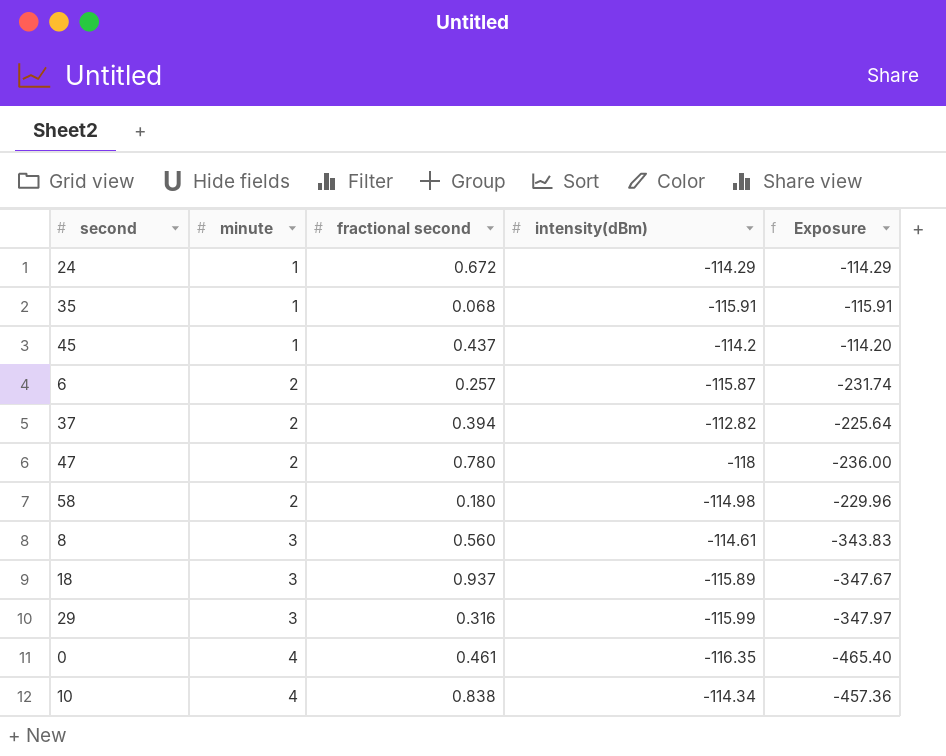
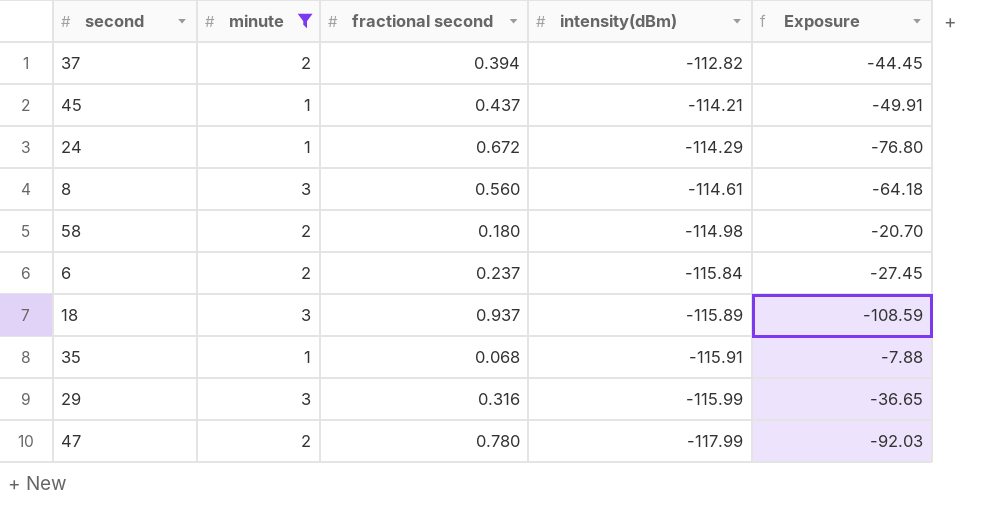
filter: none -> minute != 4
row order: minute ascending -> intensity(dBm) descending
column Exposure | formula: [minute] * [intensity(dBm)] -> [fractional second] * [intensity(dBm)]
45 | intensity(dBm): -114.2 -> -114.21
6 | fractional second: 0.257 -> 0.237
6 | intensity(dBm): -115.87 -> -115.84
47 | intensity(dBm): -118 -> -117.99

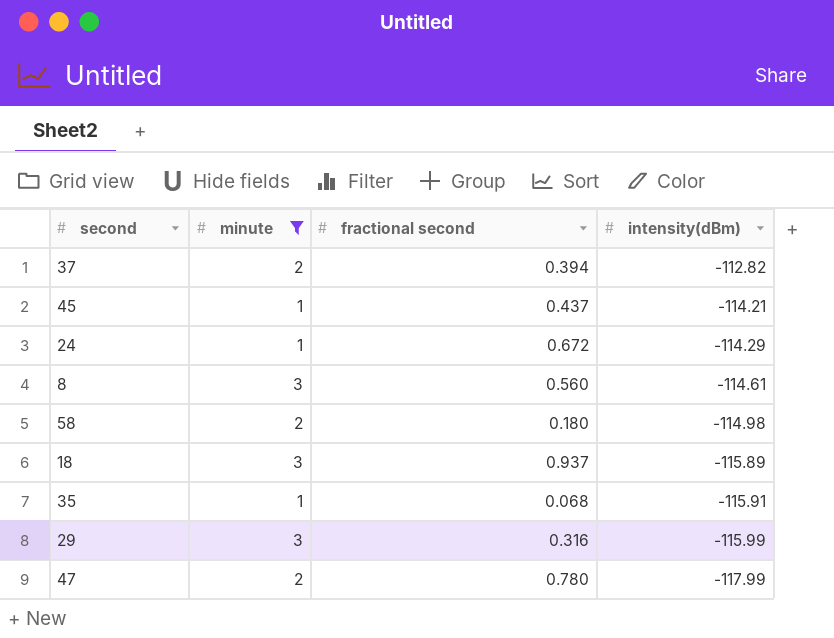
column Exposure | formula: [fractional second] * [intensity(dBm)] -> none
row 6: 2 | 0.237 | -115.84 | -27.45 -> none

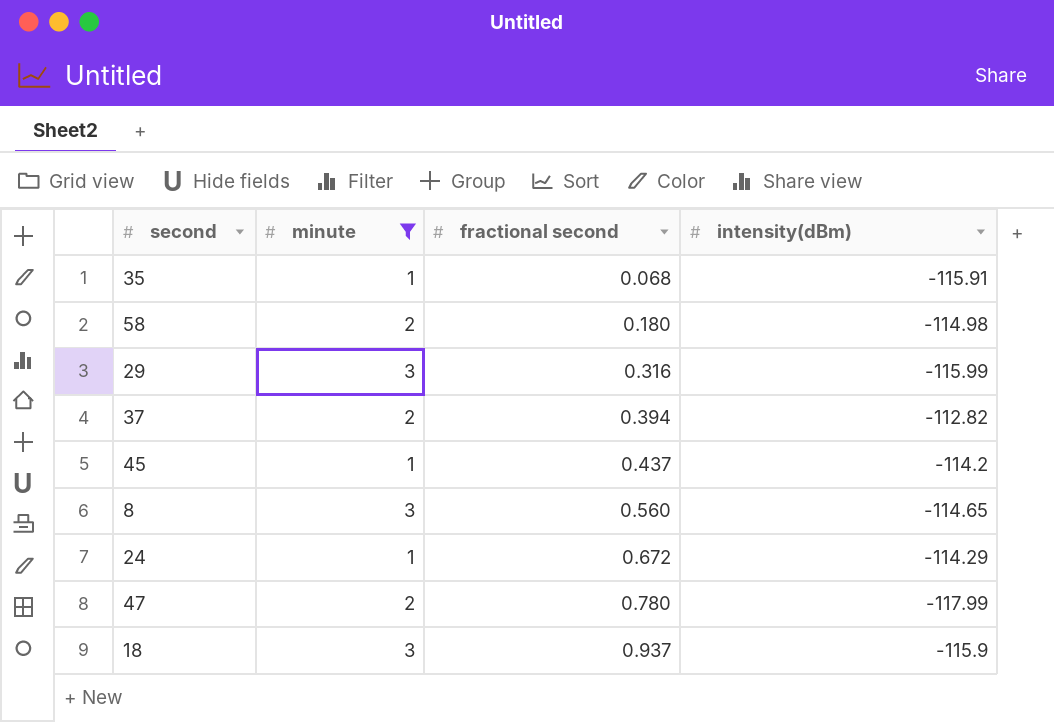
row order: intensity(dBm) descending -> fractional second ascending
45 | intensity(dBm): -114.21 -> -114.2
8 | intensity(dBm): -114.61 -> -114.65
18 | intensity(dBm): -115.89 -> -115.9

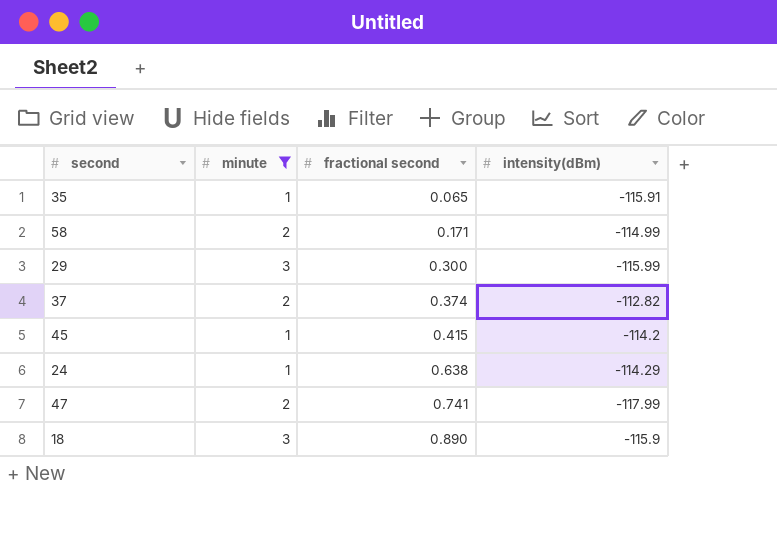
row 8: 3 | 0.560 | -114.65 -> none
35 | fractional second: 0.068 -> 0.065
58 | fractional second: 0.180 -> 0.171
58 | intensity(dBm): -114.98 -> -114.99
29 | fractional second: 0.316 -> 0.300
37 | fractional second: 0.394 -> 0.374
45 | fractional second: 0.437 -> 0.415
24 | fractional second: 0.672 -> 0.638
47 | fractional second: 0.780 -> 0.741
18 | fractional second: 0.937 -> 0.890

